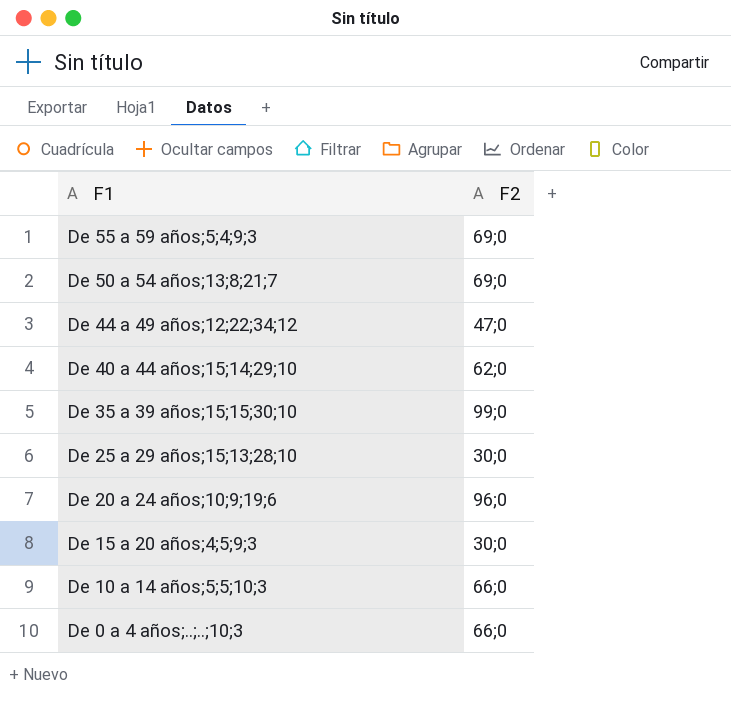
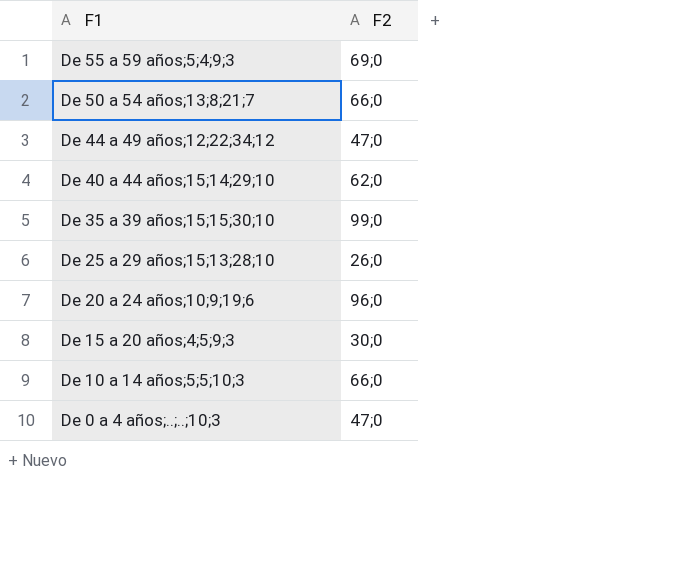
De 50 a 54 años;13;8;21;7 | F2: 69;0 -> 66;0
De 25 a 29 años;15;13;28;10 | F2: 30;0 -> 26;0
De 0 a 4 años;..;..;10;3 | F2: 66;0 -> 47;0

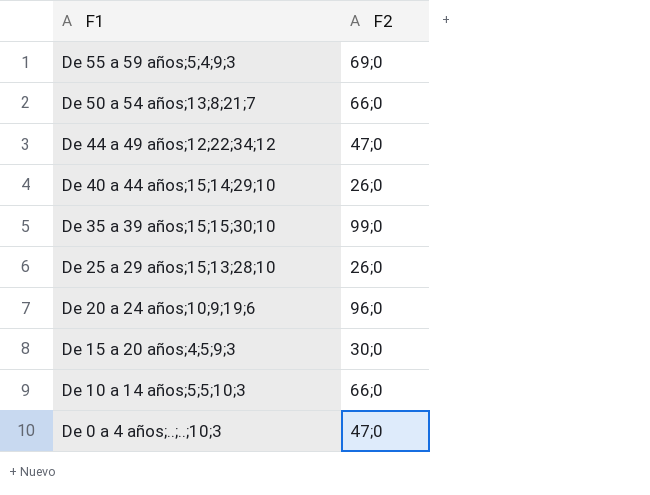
De 40 a 44 años;15;14;29;10 | F2: 62;0 -> 26;0

